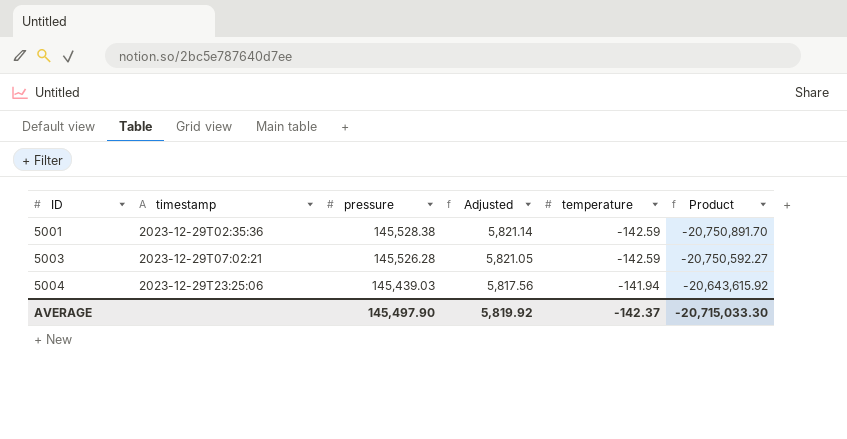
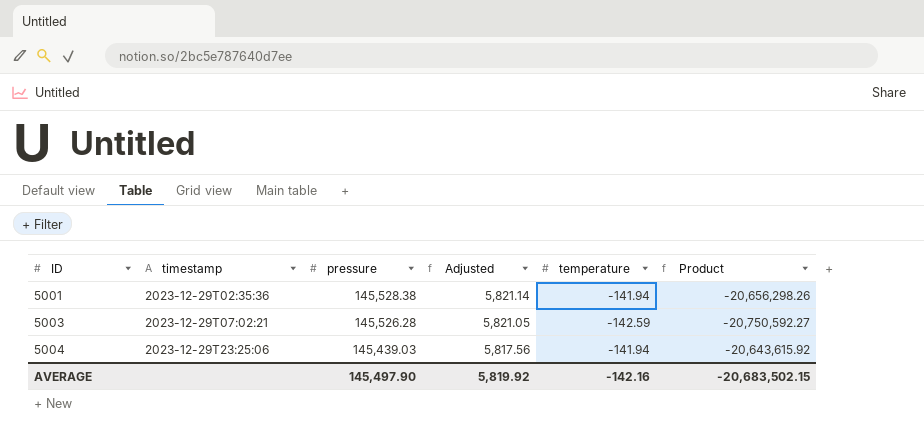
5001 | temperature: -142.59 -> -141.94
5001 | Product: -20,750,891.70 -> -20,656,298.26
AVERAGE | temperature: -142.37 -> -142.16
AVERAGE | Product: -20,715,033.30 -> -20,683,502.15

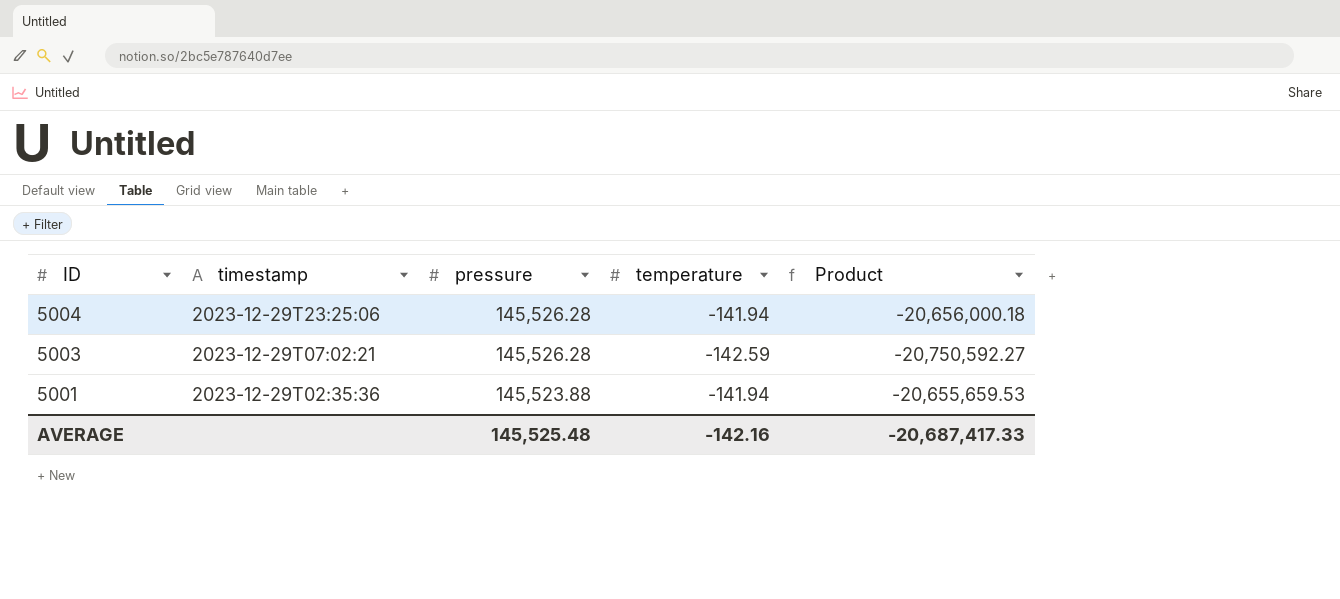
row order: ID ascending -> ID descending
column Adjusted | formula: [pressure] * 0.04 -> none
5004 | pressure: 145,439.03 -> 145,526.28
5004 | Product: -20,643,615.92 -> -20,656,000.18
5001 | pressure: 145,528.38 -> 145,523.88
5001 | Product: -20,656,298.26 -> -20,655,659.53
AVERAGE | pressure: 145,497.90 -> 145,525.48
AVERAGE | Product: -20,683,502.15 -> -20,687,417.33

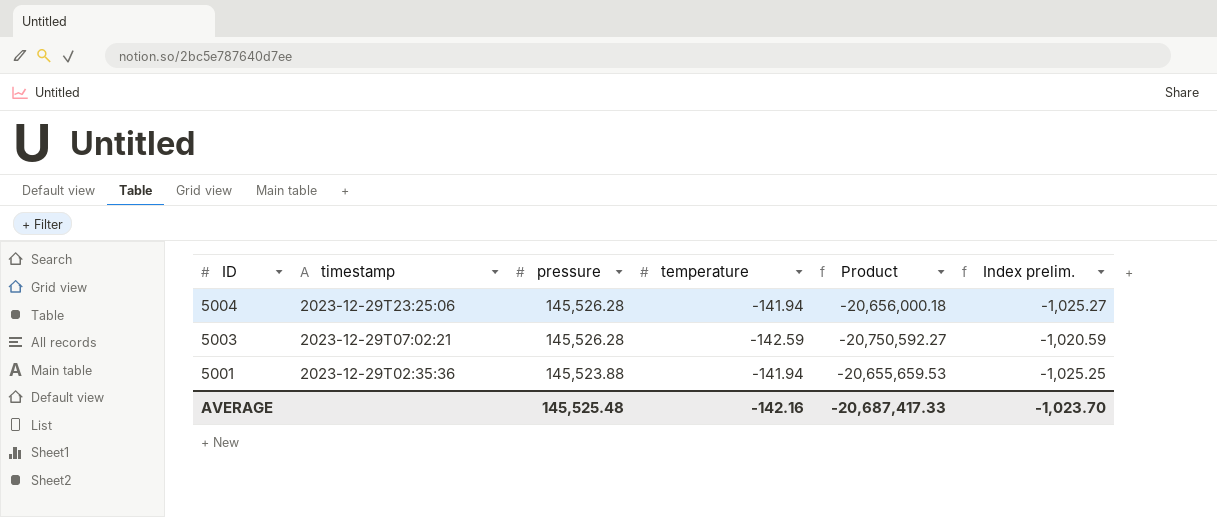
column Index prelim. | formula: none -> [pressure] / [temperature]

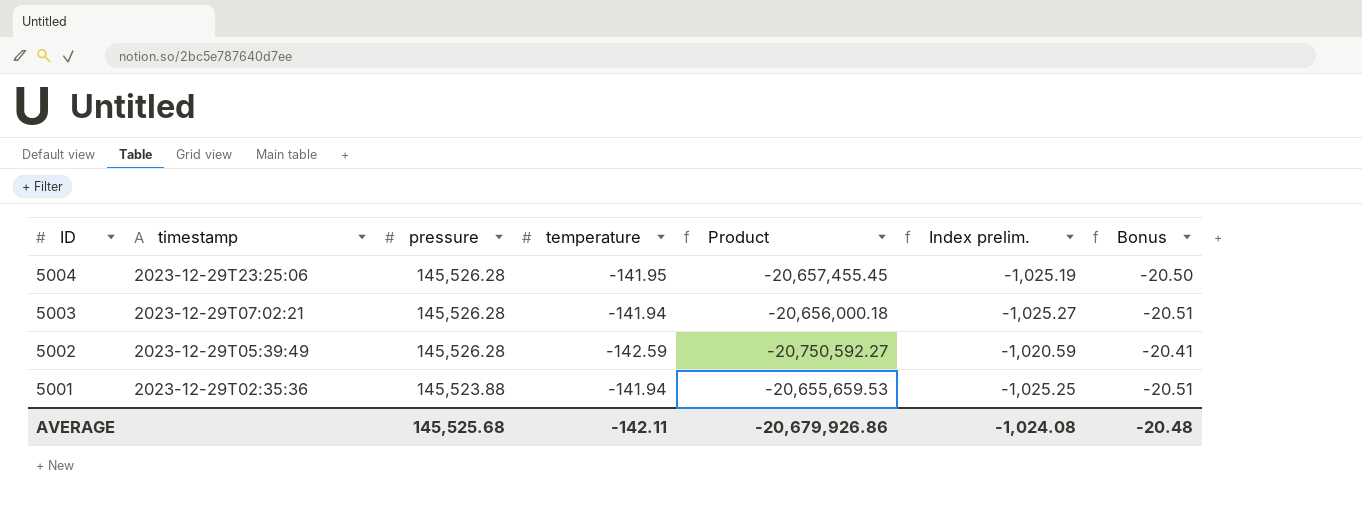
column Bonus | formula: none -> [Index prelim.] * 0.02
5004 | temperature: -141.94 -> -141.95
5004 | Product: -20,656,000.18 -> -20,657,455.45
5004 | Index prelim.: -1,025.27 -> -1,025.19
5003 | temperature: -142.59 -> -141.94
5003 | Product: -20,750,592.27 -> -20,656,000.18
5003 | Index prelim.: -1,020.59 -> -1,025.27
row 5002: none -> 2023-12-29T05:39:49 | 145,526.28 | -142.59 | -20,750,592.27 | -1,020.59 | -20.41
AVERAGE | pressure: 145,525.48 -> 145,525.68
AVERAGE | temperature: -142.16 -> -142.11
AVERAGE | Product: -20,687,417.33 -> -20,679,926.86
AVERAGE | Index prelim.: -1,023.70 -> -1,024.08

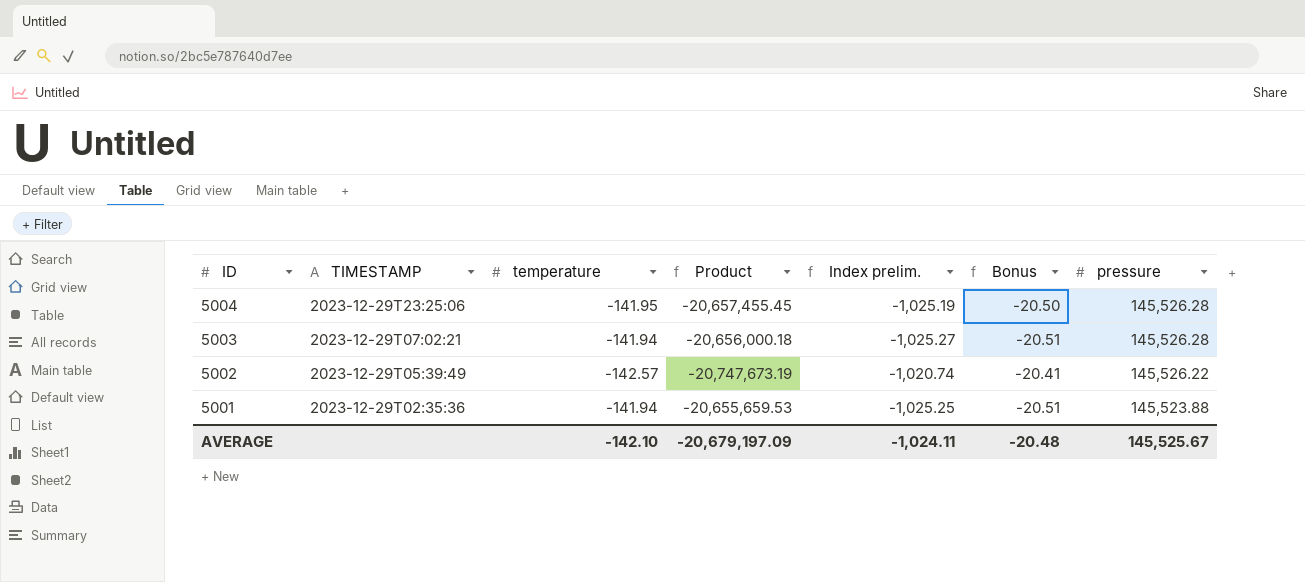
column name: timestamp -> TIMESTAMP
column pressure | position: 3 -> 7
5002 | temperature: -142.59 -> -142.57
5002 | Product: -20,750,592.27 -> -20,747,673.19
5002 | Index prelim.: -1,020.59 -> -1,020.74
5002 | pressure: 145,526.28 -> 145,526.22
AVERAGE | temperature: -142.11 -> -142.10
AVERAGE | Product: -20,679,926.86 -> -20,679,197.09
AVERAGE | Index prelim.: -1,024.08 -> -1,024.11
AVERAGE | pressure: 145,525.68 -> 145,525.67

